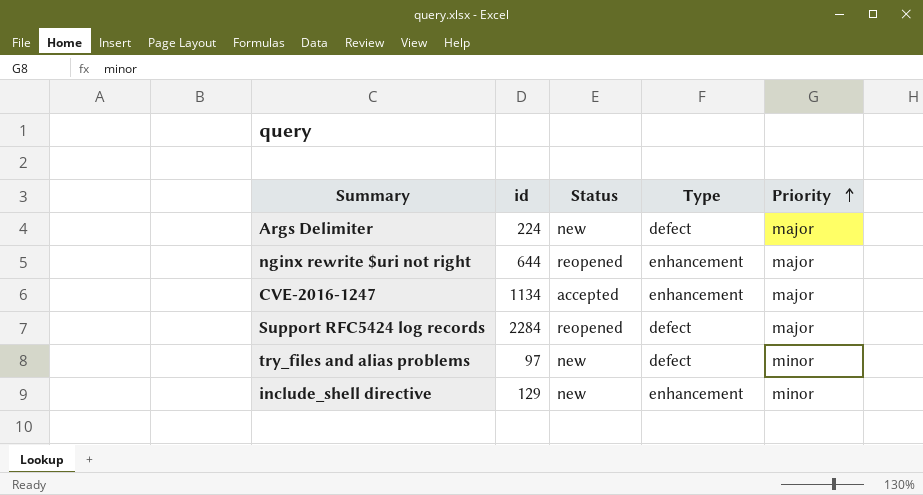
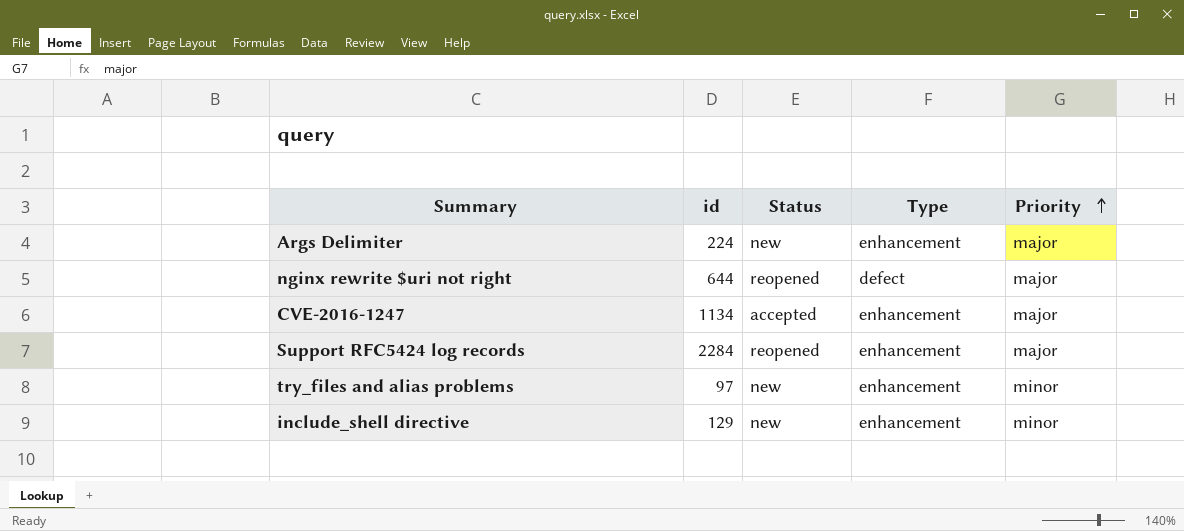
Args Delimiter | Type: defect -> enhancement
nginx rewrite $uri not right | Type: enhancement -> defect
Support RFC5424 log records | Type: defect -> enhancement
try_files and alias problems | Type: defect -> enhancement

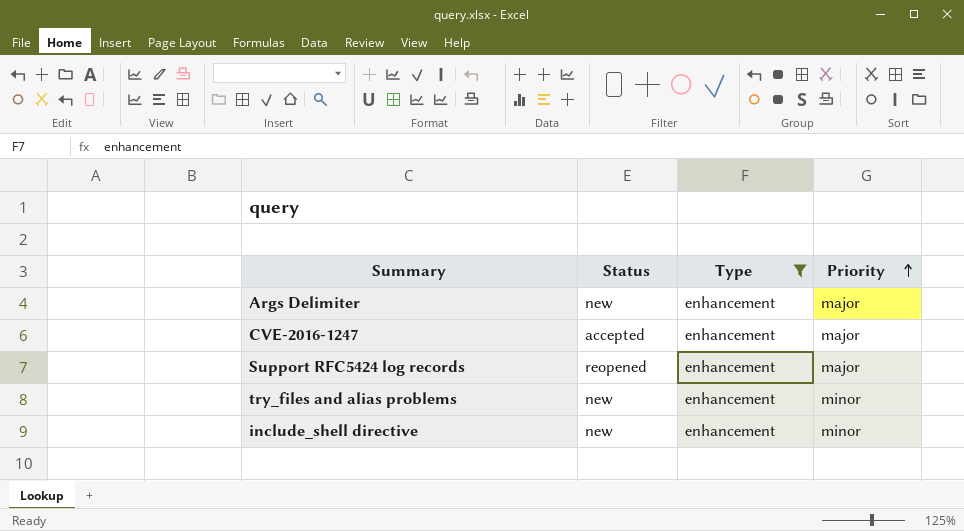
filter: none -> Type = enhancement
column id | position: 2 -> none

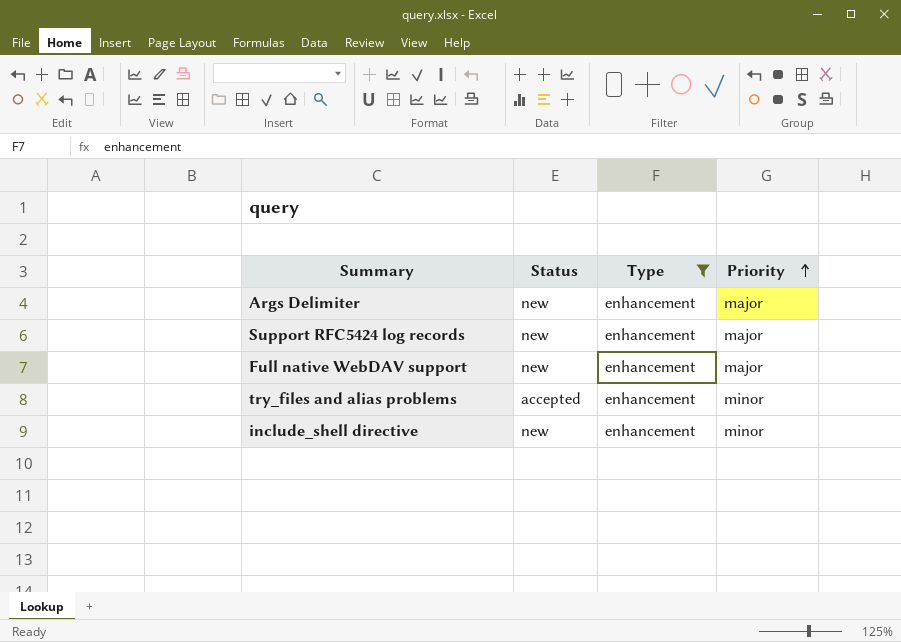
row CVE-2016-1247: accepted | enhancement | major -> none
Support RFC5424 log records | Status: reopened -> new
row Full native WebDAV support: none -> new | enhancement | major
try_files and alias problems | Status: new -> accepted

